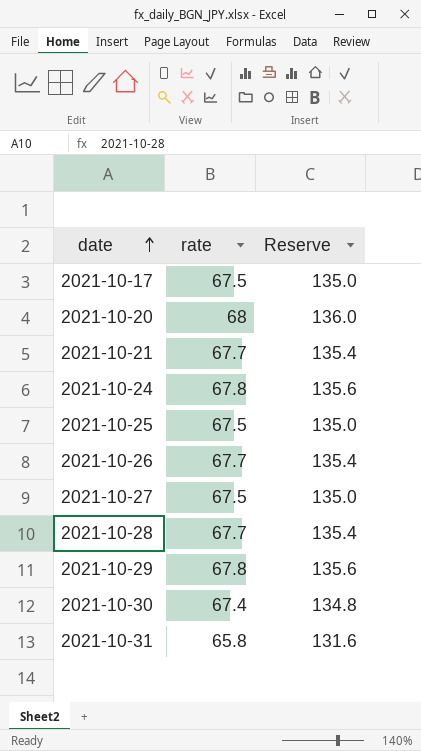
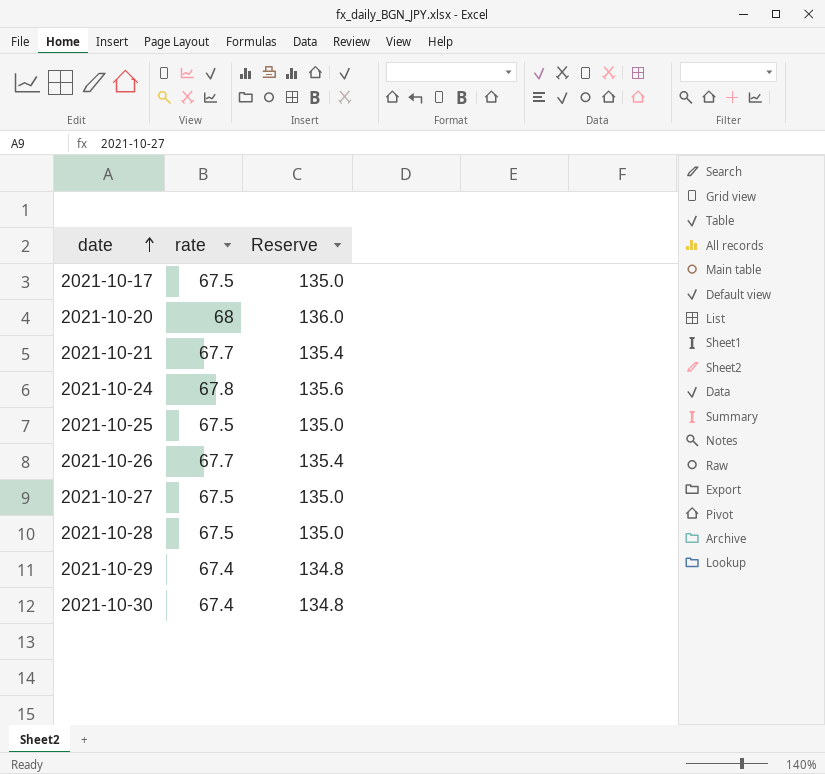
row 2021-10-31: 65.8 | 131.6 -> none
2021-10-28 | rate: 67.7 -> 67.5
2021-10-28 | Reserve: 135.4 -> 135.0
2021-10-29 | rate: 67.8 -> 67.4
2021-10-29 | Reserve: 135.6 -> 134.8

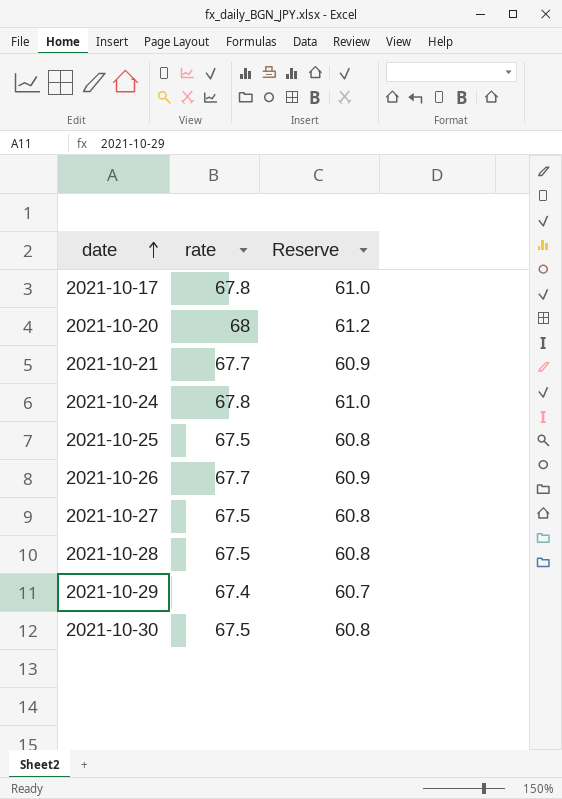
column Reserve | formula: [rate] * 2 -> [rate] * 0.9
2021-10-17 | rate: 67.5 -> 67.8
2021-10-30 | rate: 67.4 -> 67.5

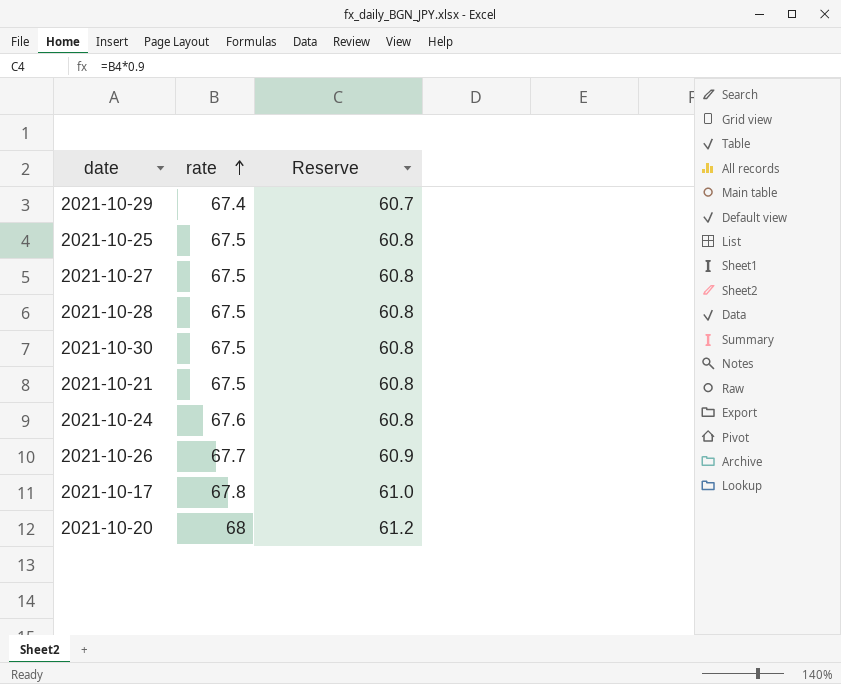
row order: date ascending -> rate ascending
2021-10-21 | rate: 67.7 -> 67.5
2021-10-21 | Reserve: 60.9 -> 60.8
2021-10-24 | rate: 67.8 -> 67.6
2021-10-24 | Reserve: 61.0 -> 60.8

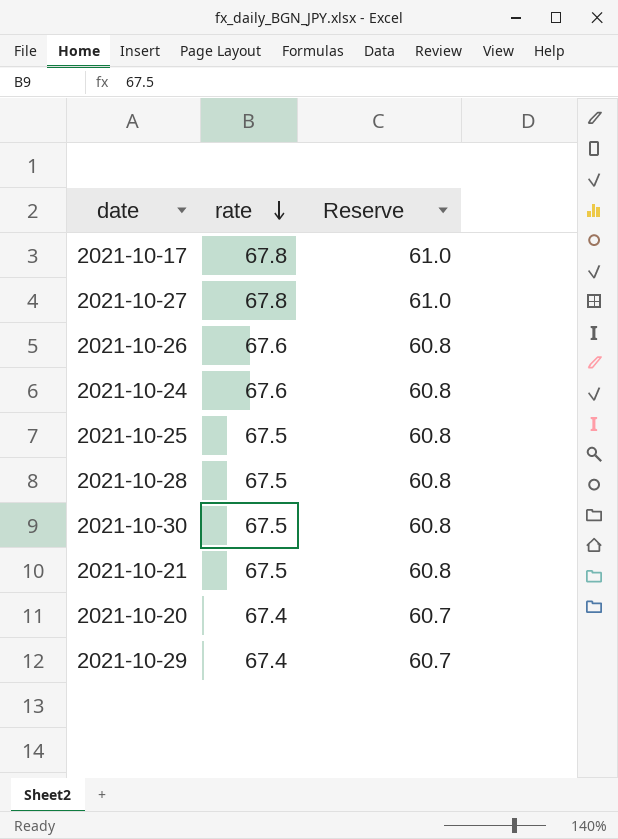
row order: rate ascending -> rate descending
2021-10-27 | rate: 67.5 -> 67.8
2021-10-27 | Reserve: 60.8 -> 61.0
2021-10-26 | rate: 67.7 -> 67.6
2021-10-26 | Reserve: 60.9 -> 60.8
2021-10-20 | rate: 68 -> 67.4
2021-10-20 | Reserve: 61.2 -> 60.7

